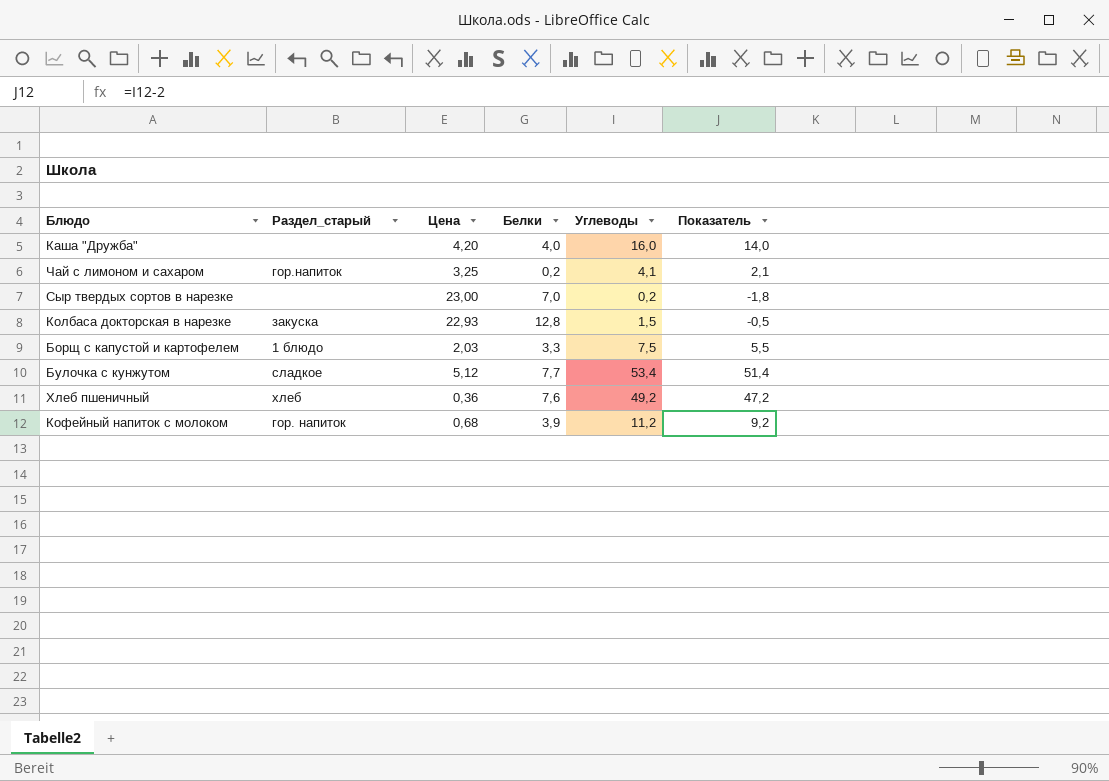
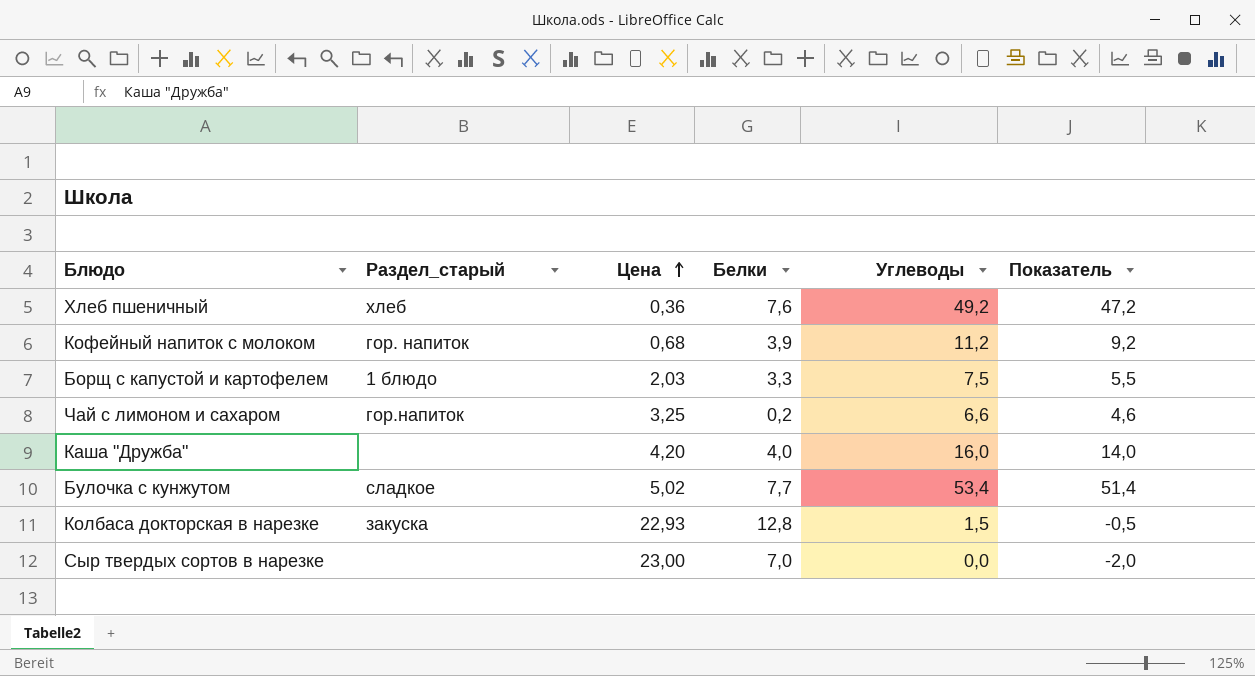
row order: none -> Цена ascending
Чай с лимоном и сахаром | Углеводы: 4,1 -> 6,6
Чай с лимоном и сахаром | Показатель: 2,1 -> 4,6
Булочка с кунжутом | Цена: 5,12 -> 5,02
Сыр твердых сортов в нарезке | Углеводы: 0,2 -> 0,0
Сыр твердых сортов в нарезке | Показатель: -1,8 -> -2,0

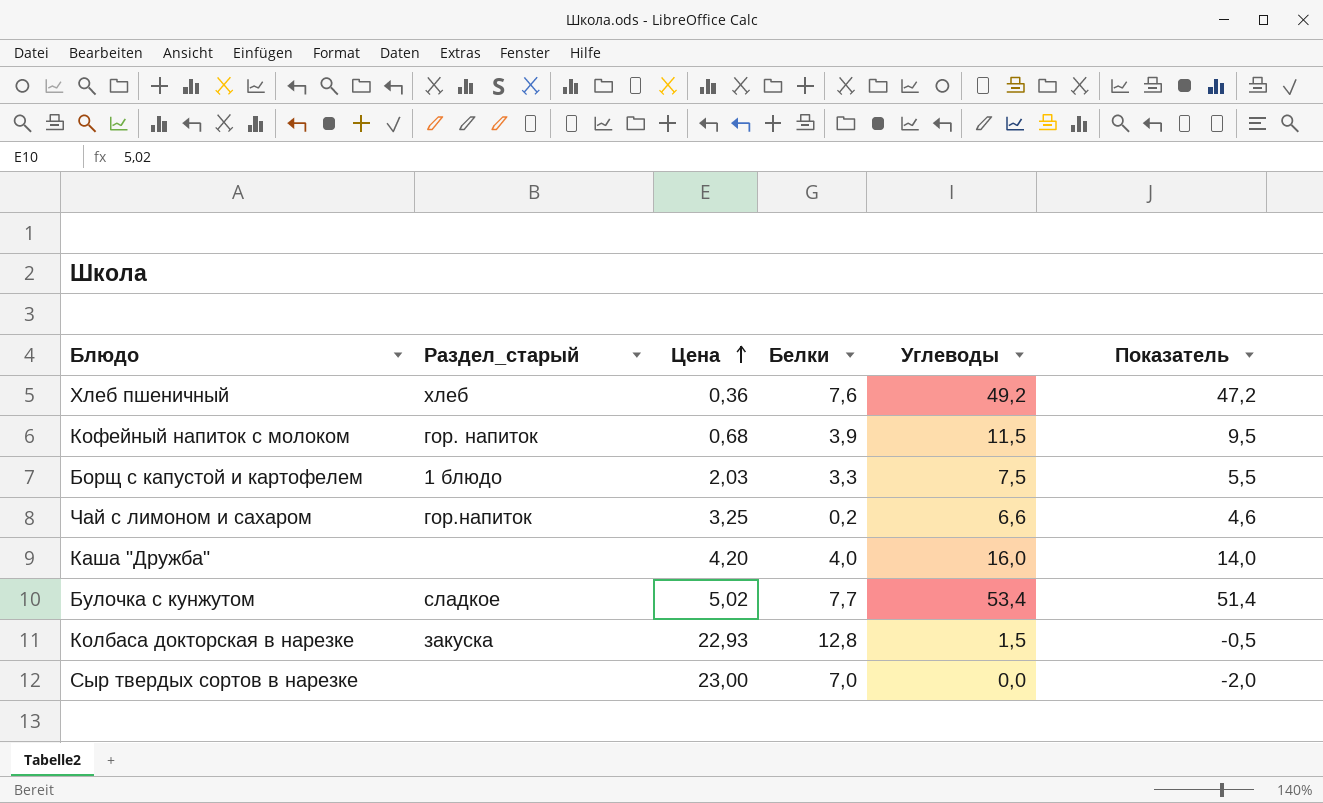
Кофейный напиток с молоком | Углеводы: 11,2 -> 11,5
Кофейный напиток с молоком | Показатель: 9,2 -> 9,5

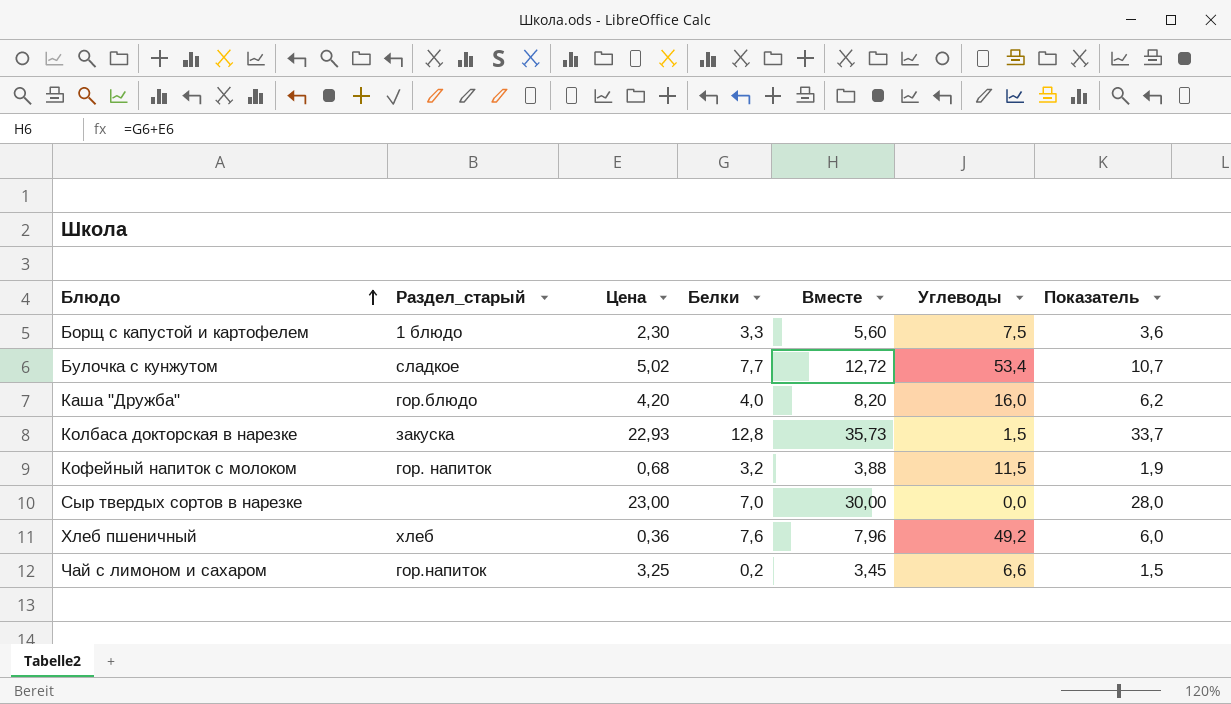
row order: Цена ascending -> Блюдо ascending
column Вместе | formula: none -> [Цена] + [Белки]
column Показатель | formula: [Углеводы] - 2 -> [Вместе] - 2
Борщ с капустой и картофелем | Цена: 2,03 -> 2,30
Каша "Дружба" | Раздел_старый: none -> гор.блюдо
Кофейный напиток с молоком | Белки: 3,9 -> 3,2

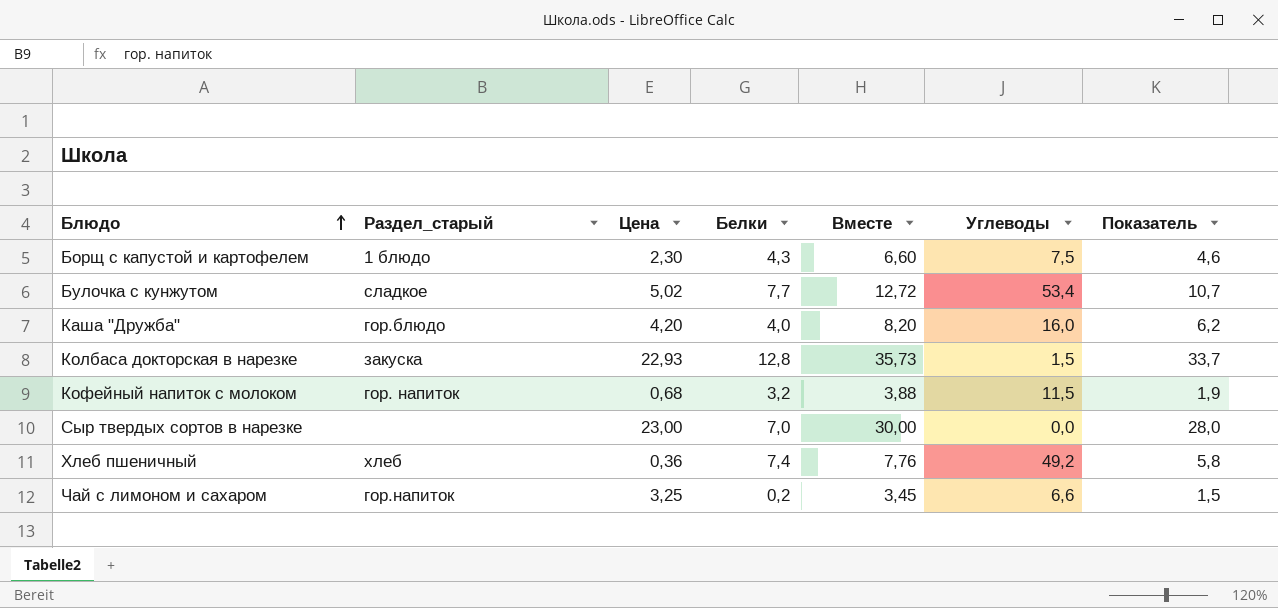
Борщ с капустой и картофелем | Белки: 3,3 -> 4,3
Борщ с капустой и картофелем | Вместе: 5,60 -> 6,60
Борщ с капустой и картофелем | Показатель: 3,6 -> 4,6
Хлеб пшеничный | Белки: 7,6 -> 7,4
Хлеб пшеничный | Вместе: 7,96 -> 7,76
Хлеб пшеничный | Показатель: 6,0 -> 5,8

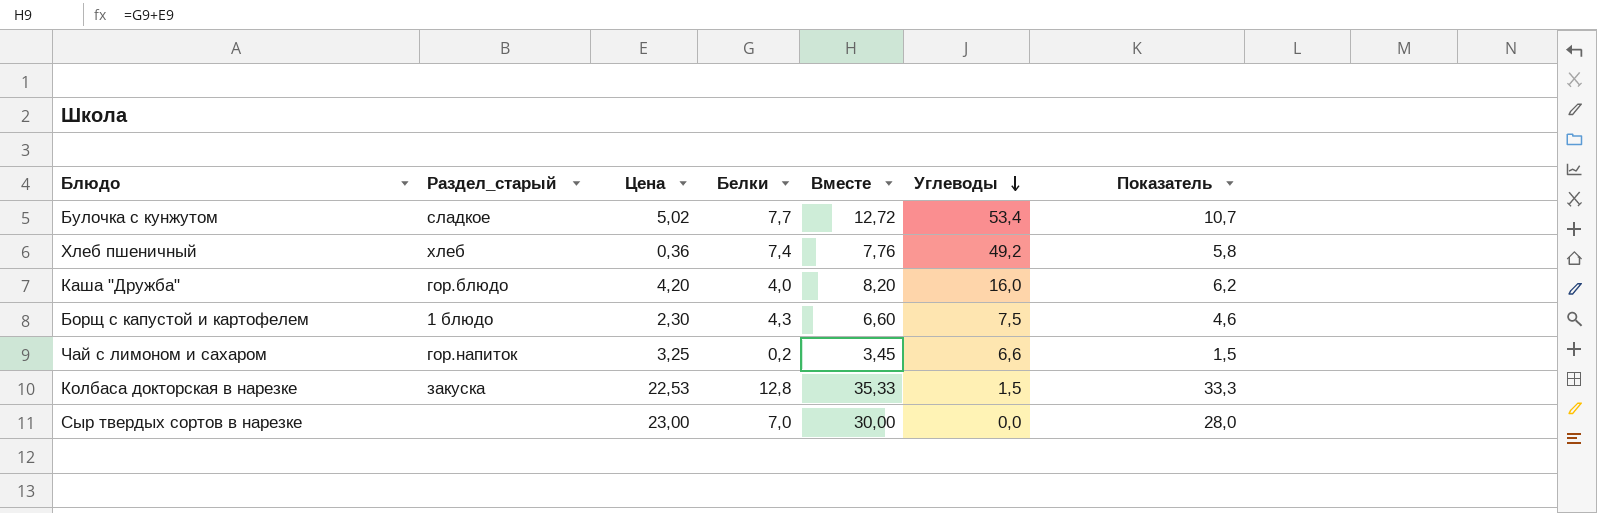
row order: Блюдо ascending -> Углеводы descending
row Кофейный напиток с молоком: гор. напиток | 0,68 | 3,2 | 3,88 | 11,5 | 1,9 -> none
Колбаса докторская в нарезке | Цена: 22,93 -> 22,53
Колбаса докторская в нарезке | Вместе: 35,73 -> 35,33
Колбаса докторская в нарезке | Показатель: 33,7 -> 33,3

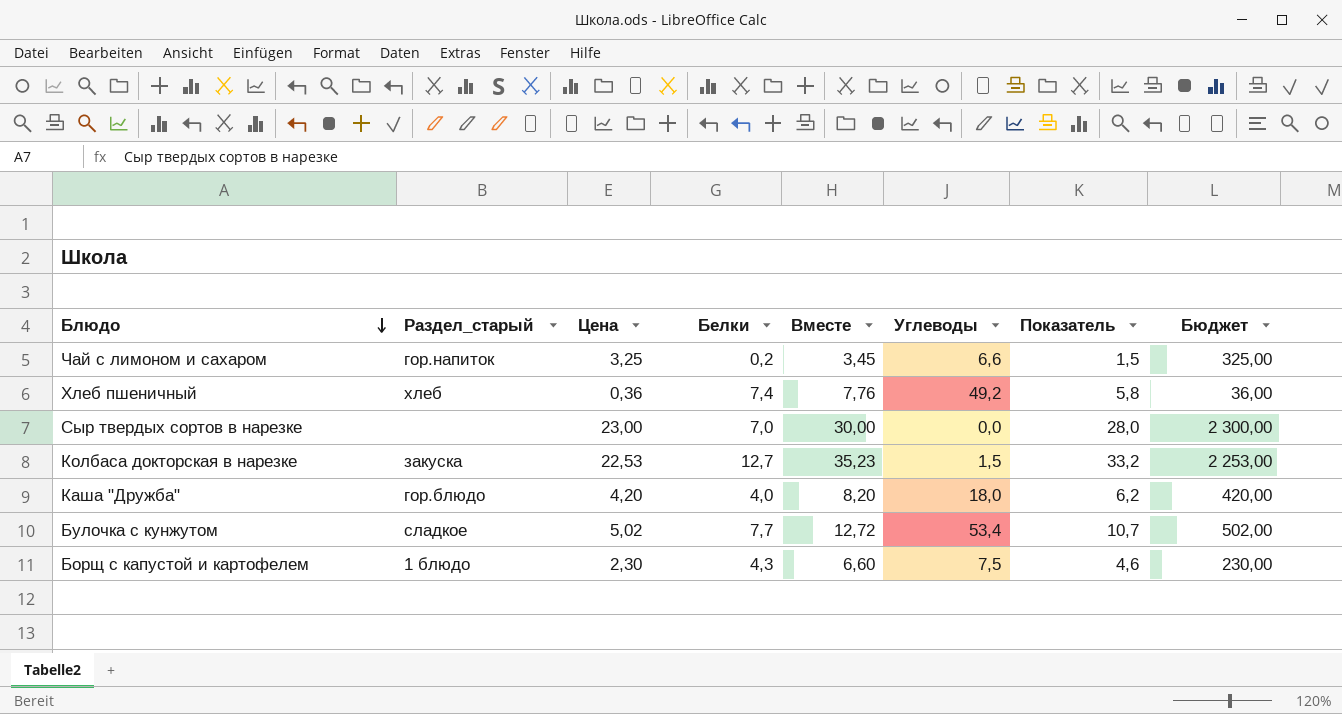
row order: Углеводы descending -> Блюдо descending
column Бюджет | formula: none -> [Цена] * 100
Колбаса докторская в нарезке | Белки: 12,8 -> 12,7
Колбаса докторская в нарезке | Вместе: 35,33 -> 35,23
Колбаса докторская в нарезке | Показатель: 33,3 -> 33,2
Каша "Дружба" | Углеводы: 16,0 -> 18,0

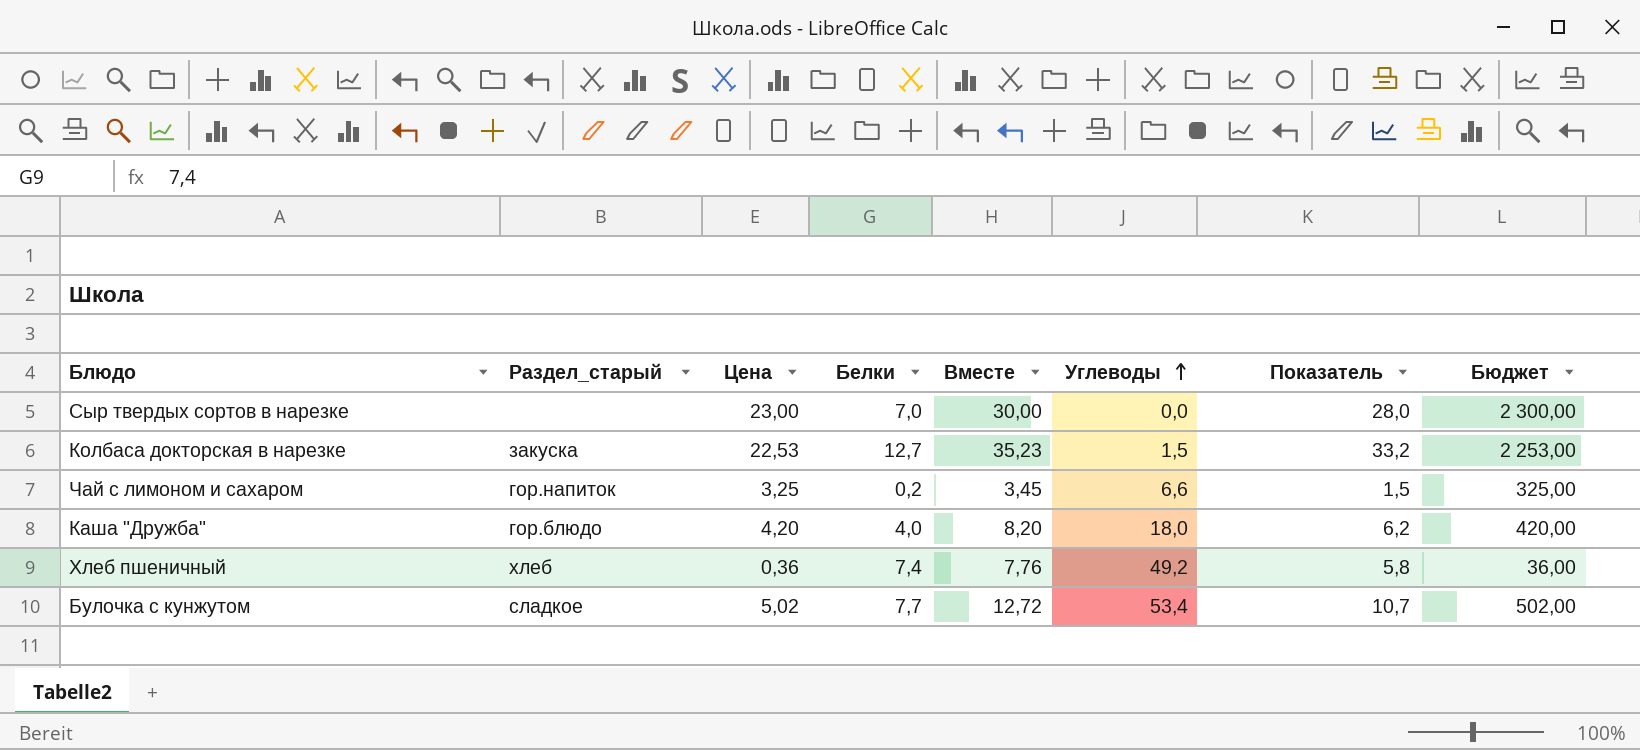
row order: Блюдо descending -> Углеводы ascending
row Борщ с капустой и картофелем: 1 блюдо | 2,30 | 4,3 | 6,60 | 7,5 | 4,6 | 230,00 -> none

